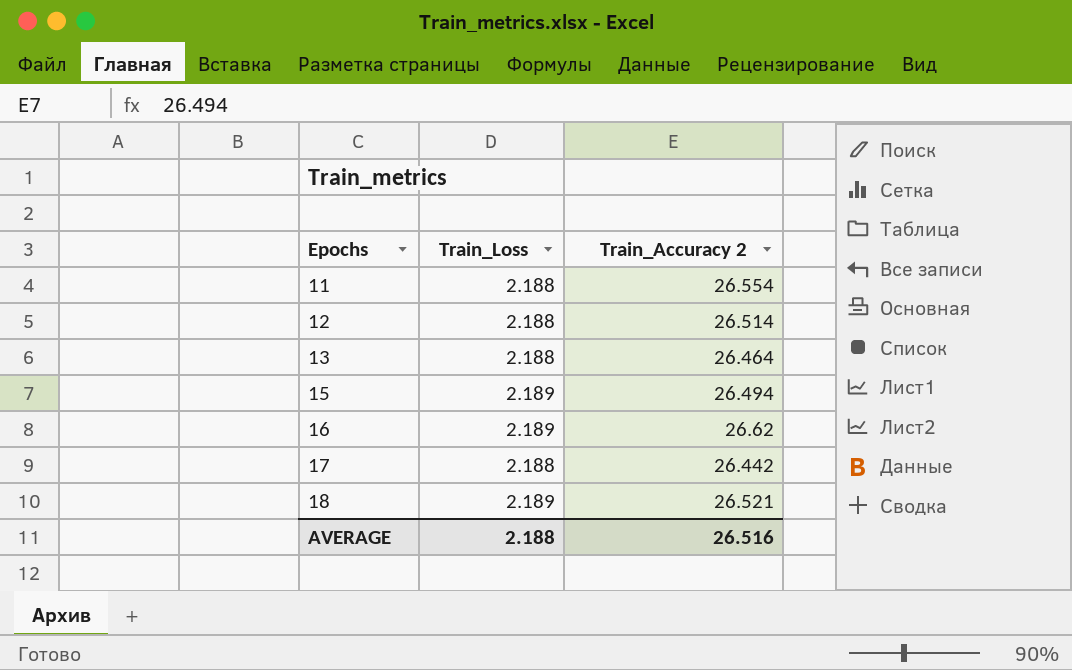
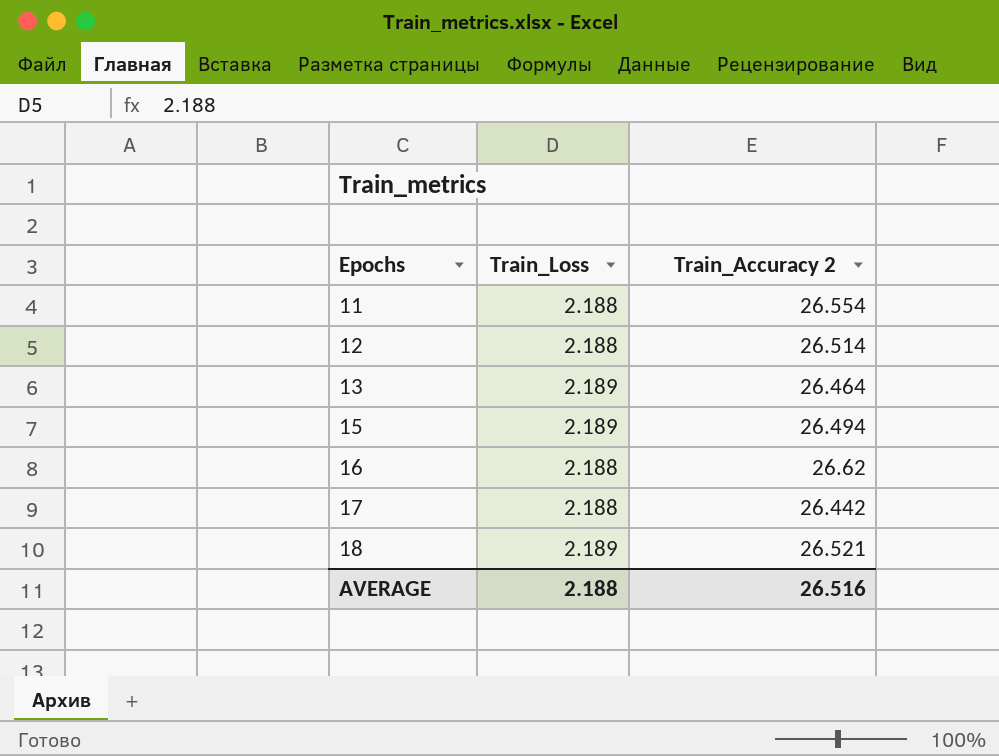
13 | Train_Loss: 2.188 -> 2.189
16 | Train_Loss: 2.189 -> 2.188

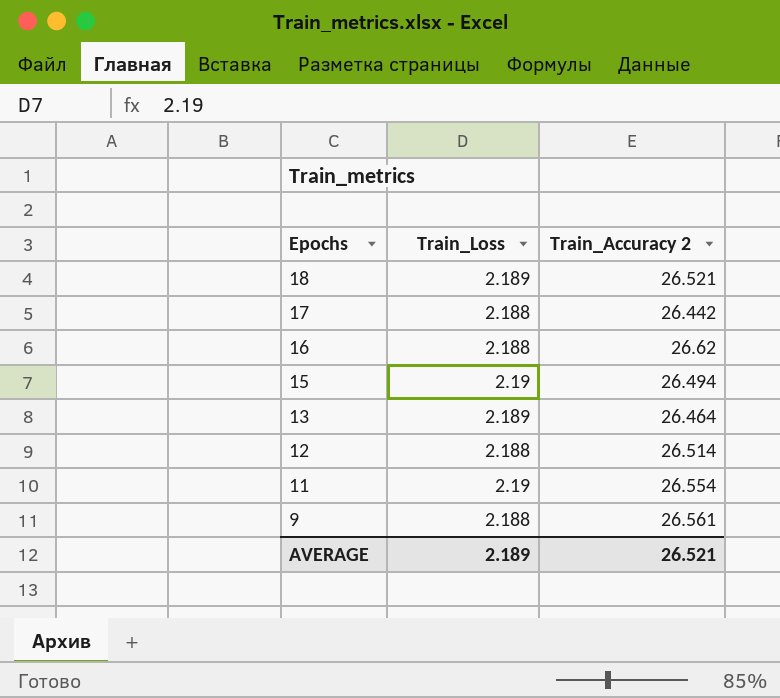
row order: Epochs ascending -> Epochs descending
15 | Train_Loss: 2.189 -> 2.19
11 | Train_Loss: 2.188 -> 2.19
row 9: none -> 2.188 | 26.561
AVERAGE | Train_Loss: 2.188 -> 2.189
AVERAGE | Train_Accuracy 2: 26.516 -> 26.521

